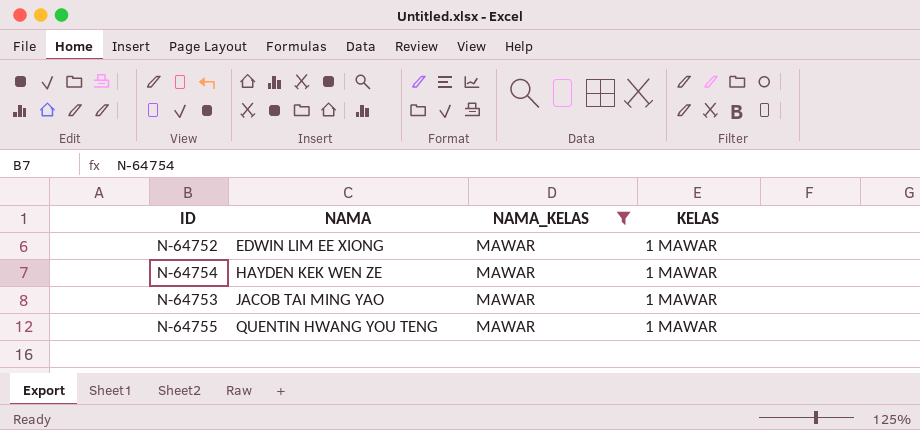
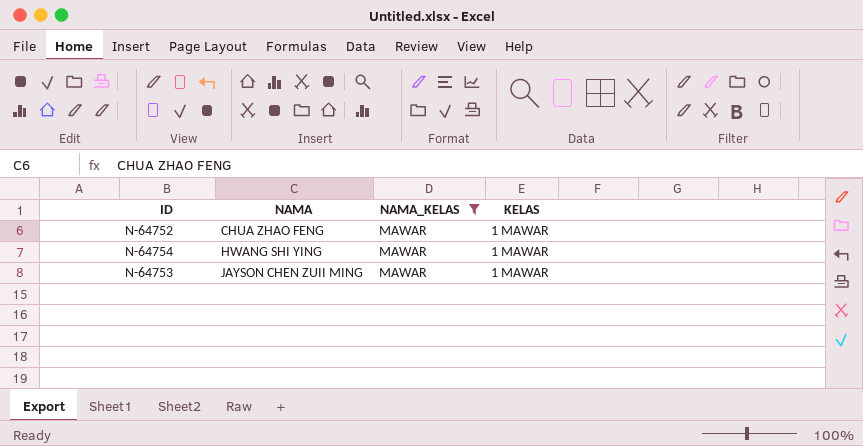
row N-64755: QUENTIN HWANG YOU TENG | MAWAR | 1 MAWAR -> none
N-64752 | NAMA: EDWIN LIM EE XIONG -> CHUA ZHAO FENG
N-64754 | NAMA: HAYDEN KEK WEN ZE -> HWANG SHI YING
N-64753 | NAMA: JACOB TAI MING YAO -> JAYSON CHEN ZUII MING

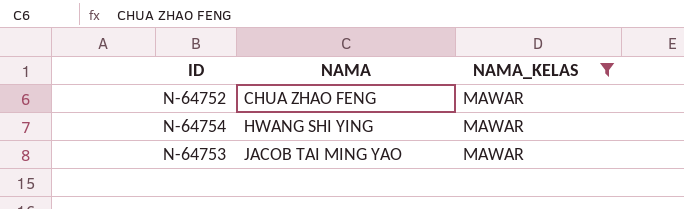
column KELAS | position: 4 -> none
N-64753 | NAMA: JAYSON CHEN ZUII MING -> JACOB TAI MING YAO

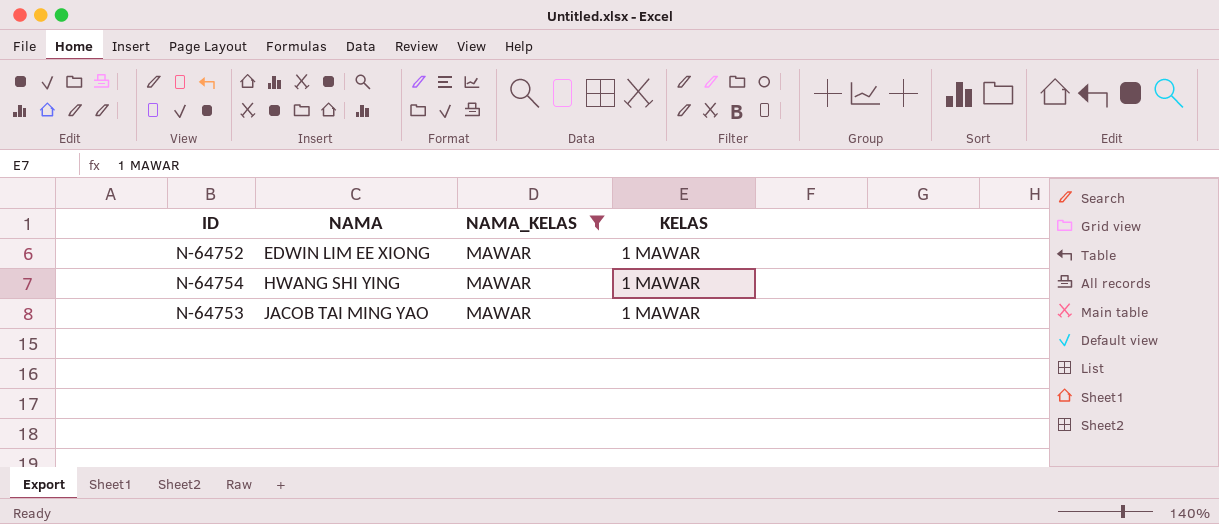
column KELAS | position: none -> 4
N-64752 | NAMA: CHUA ZHAO FENG -> EDWIN LIM EE XIONG

